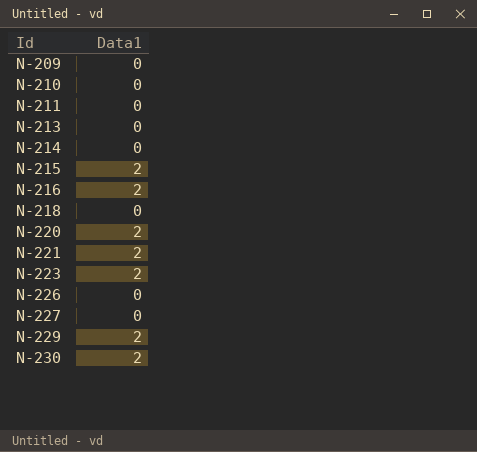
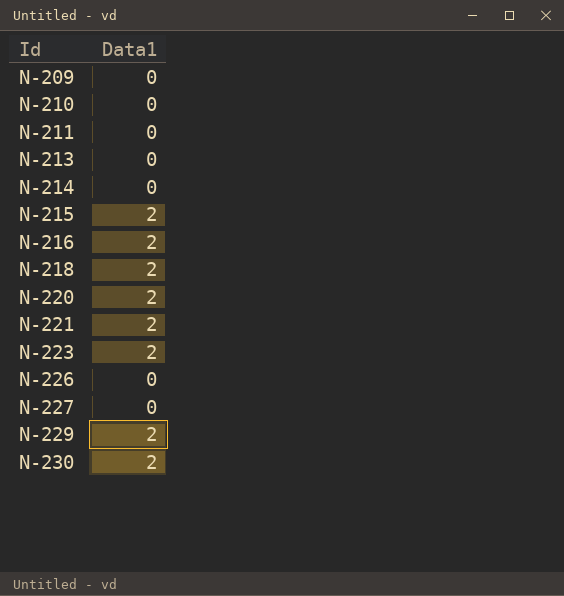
N-218 | Data1: 0 -> 2

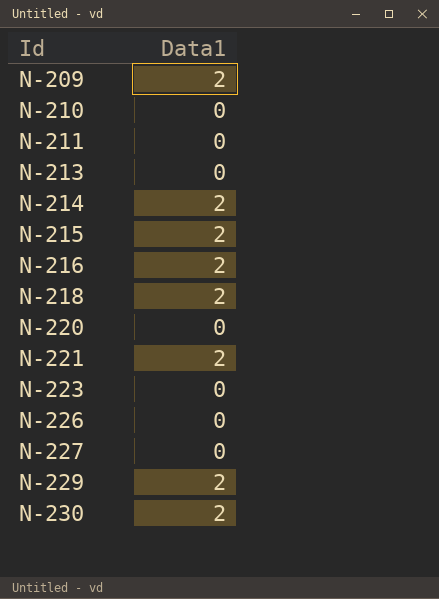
N-209 | Data1: 0 -> 2
N-214 | Data1: 0 -> 2
N-220 | Data1: 2 -> 0
N-223 | Data1: 2 -> 0

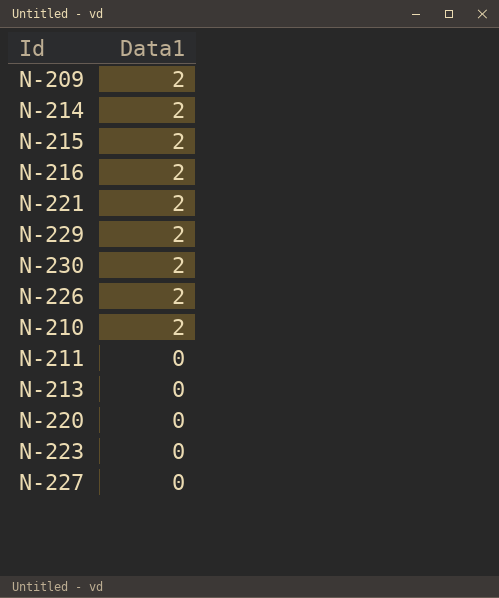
row order: Id ascending -> Data1 descending
row N-218: 2 -> none
N-226 | Data1: 0 -> 2
N-210 | Data1: 0 -> 2

